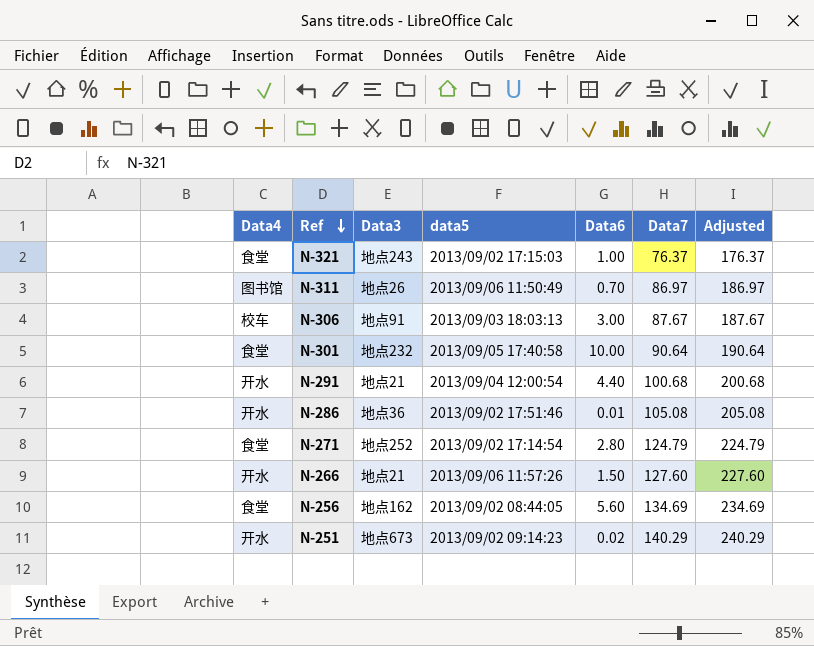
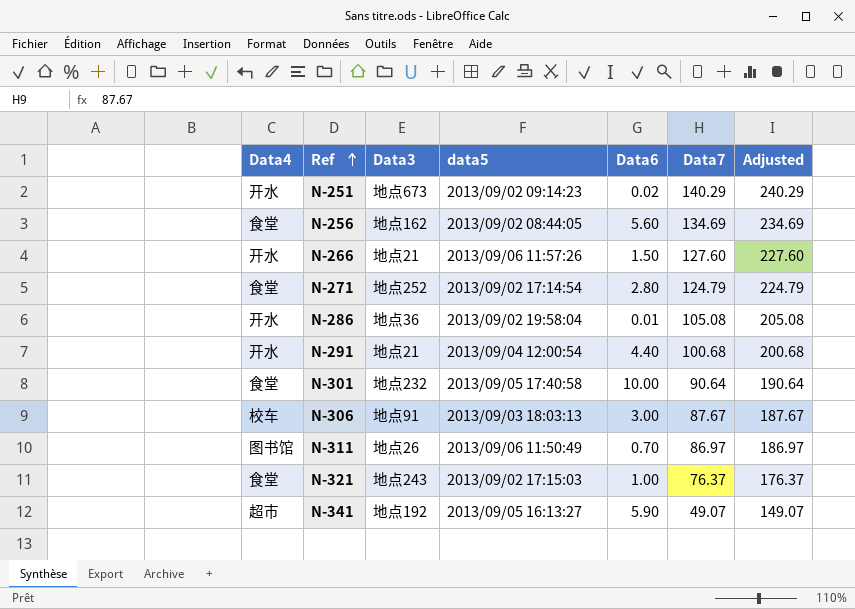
row order: Ref descending -> Ref ascending
N-286 | data5: 2013/09/02 17:51:46 -> 2013/09/02 19:58:04
row N-341: none -> 超市 | 地点192 | 2013/09/05 16:13:27 | 5.90 | 49.07 | 149.07

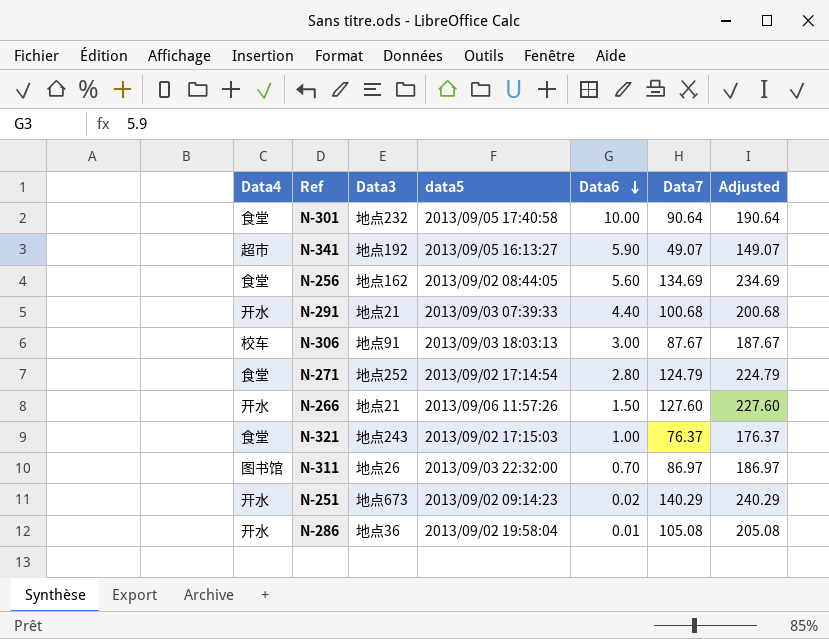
row order: Ref ascending -> Data6 descending
N-291 | data5: 2013/09/04 12:00:54 -> 2013/09/03 07:39:33
N-311 | data5: 2013/09/06 11:50:49 -> 2013/09/03 22:32:00

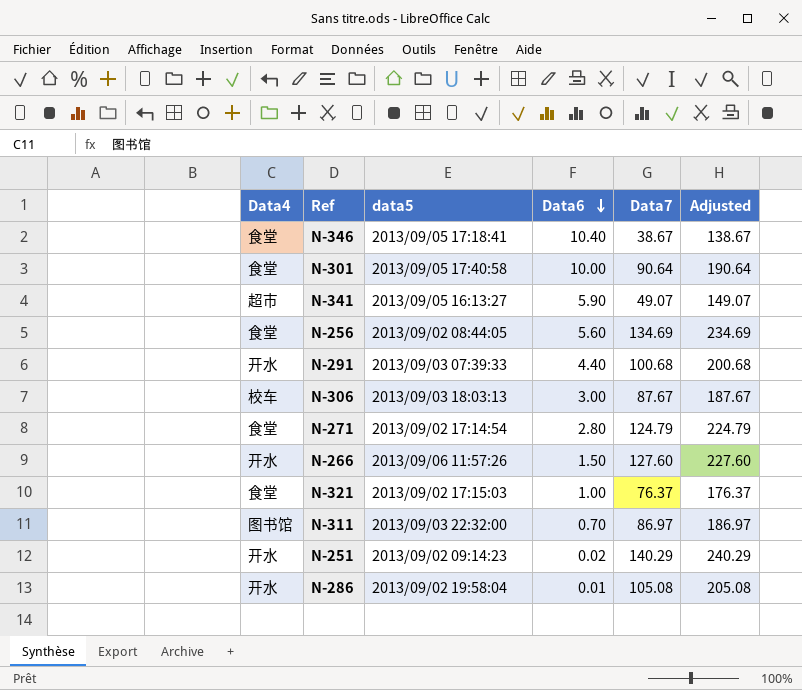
column Data3 | position: 3 -> none
row N-346: none -> 食堂 | 2013/09/05 17:18:41 | 10.40 | 38.67 | 138.67

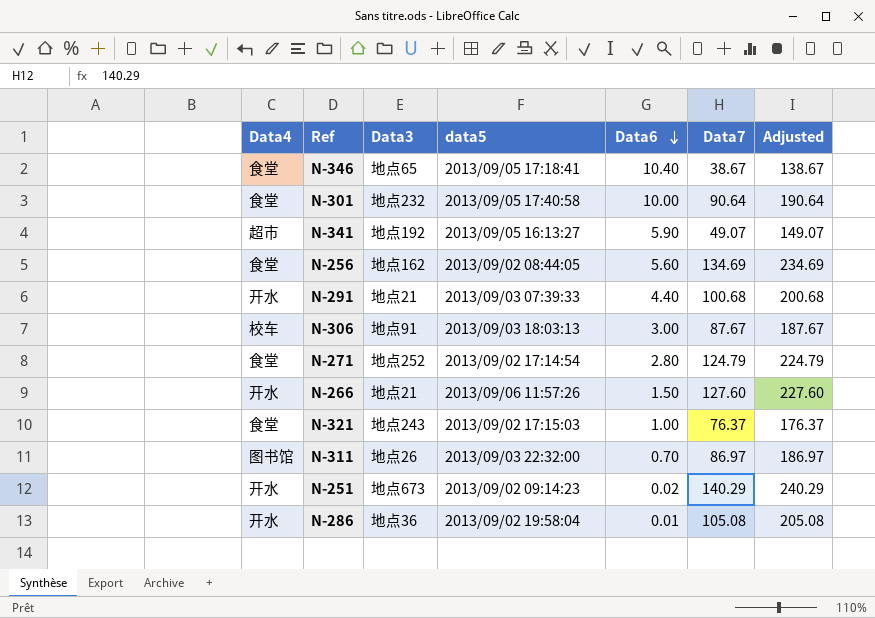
column Data3 | position: none -> 3

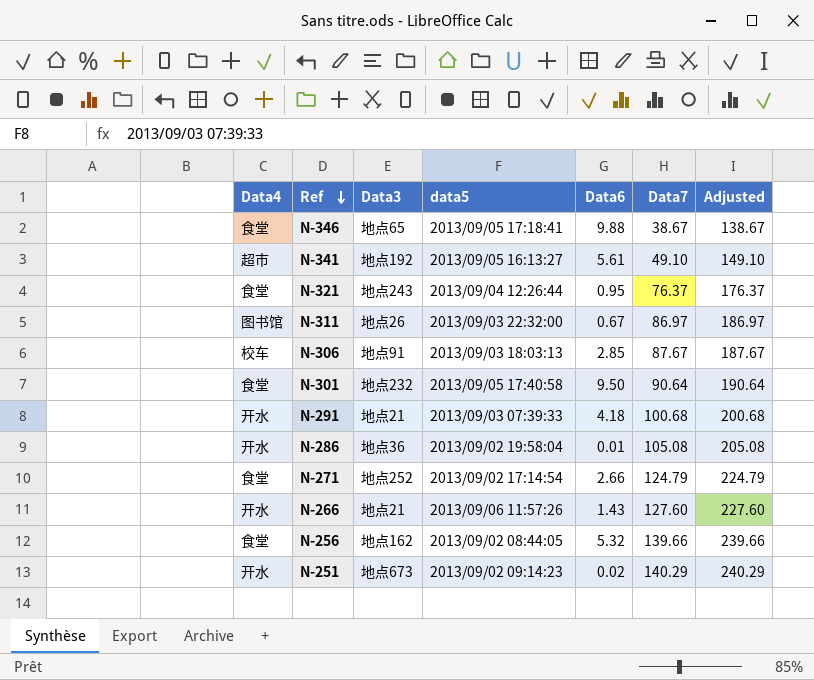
row order: Data6 descending -> Ref descending
N-346 | Data6: 10.40 -> 9.88
N-341 | Data6: 5.90 -> 5.61
N-341 | Data7: 49.07 -> 49.10
N-341 | Adjusted: 149.07 -> 149.10
N-321 | data5: 2013/09/02 17:15:03 -> 2013/09/04 12:26:44
N-321 | Data6: 1.00 -> 0.95
N-311 | Data6: 0.70 -> 0.67
N-306 | Data6: 3.00 -> 2.85
N-301 | Data6: 10.00 -> 9.50
N-291 | Data6: 4.40 -> 4.18
N-271 | Data6: 2.80 -> 2.66
N-266 | Data6: 1.50 -> 1.43
N-256 | Data6: 5.60 -> 5.32
N-256 | Data7: 134.69 -> 139.66
N-256 | Adjusted: 234.69 -> 239.66

